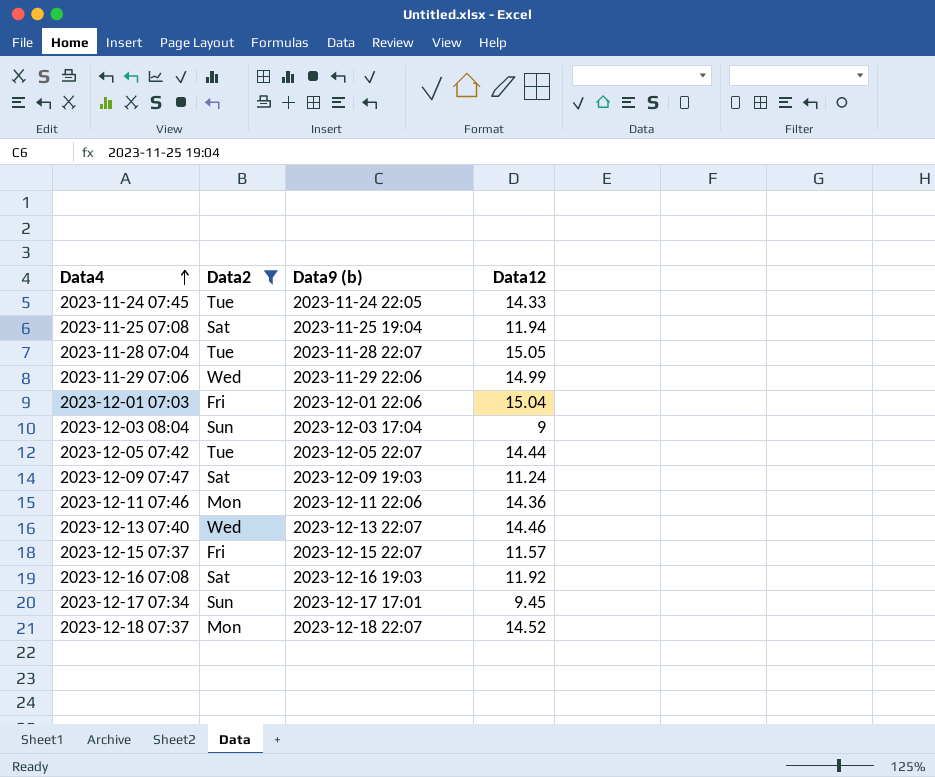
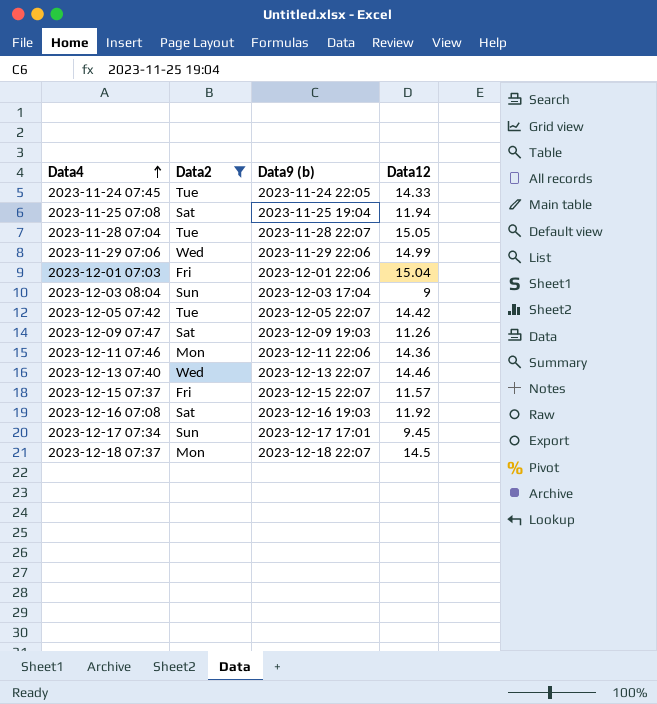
2023-12-05 07:42 | Data12: 14.44 -> 14.42
2023-12-09 07:47 | Data12: 11.24 -> 11.26
2023-12-18 07:37 | Data12: 14.52 -> 14.5

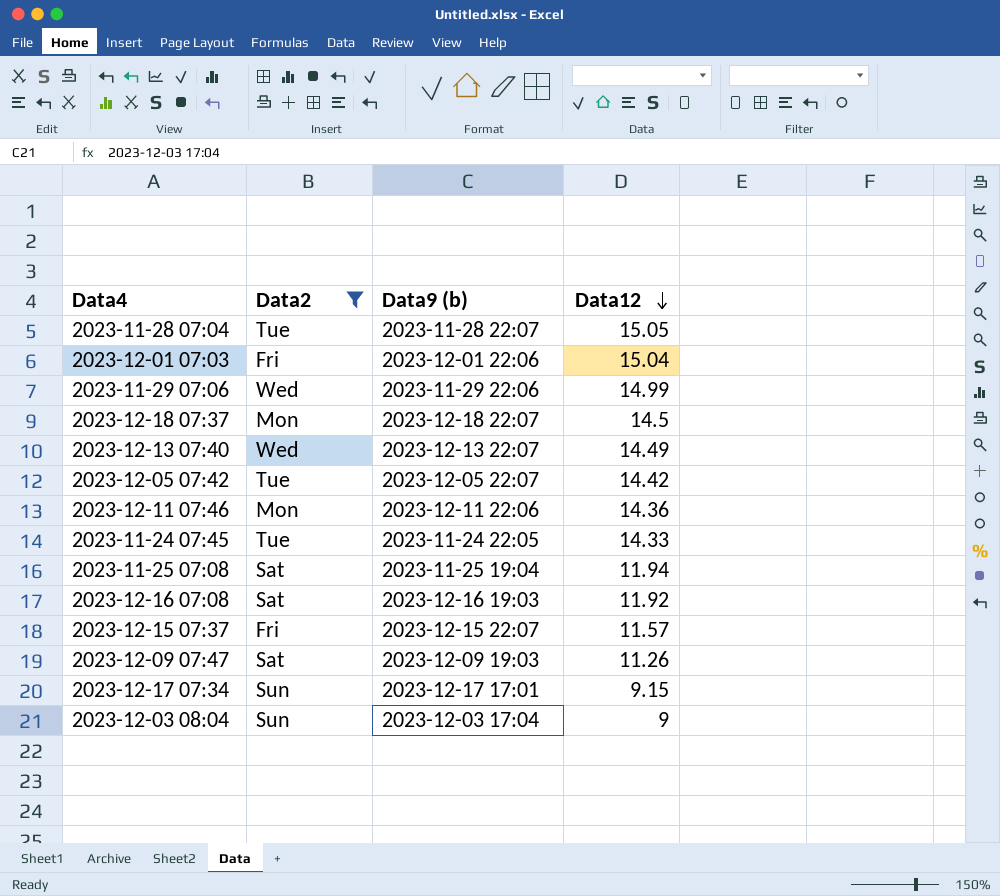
row order: Data4 ascending -> Data12 descending
2023-12-13 07:40 | Data12: 14.46 -> 14.49
2023-12-17 07:34 | Data12: 9.45 -> 9.15

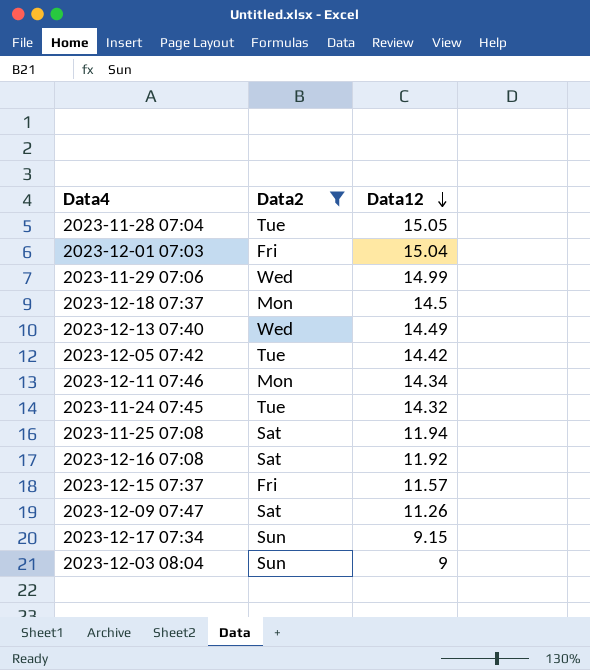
column Data9 (b) | position: 3 -> none
2023-12-11 07:46 | Data12: 14.36 -> 14.34
2023-11-24 07:45 | Data12: 14.33 -> 14.32

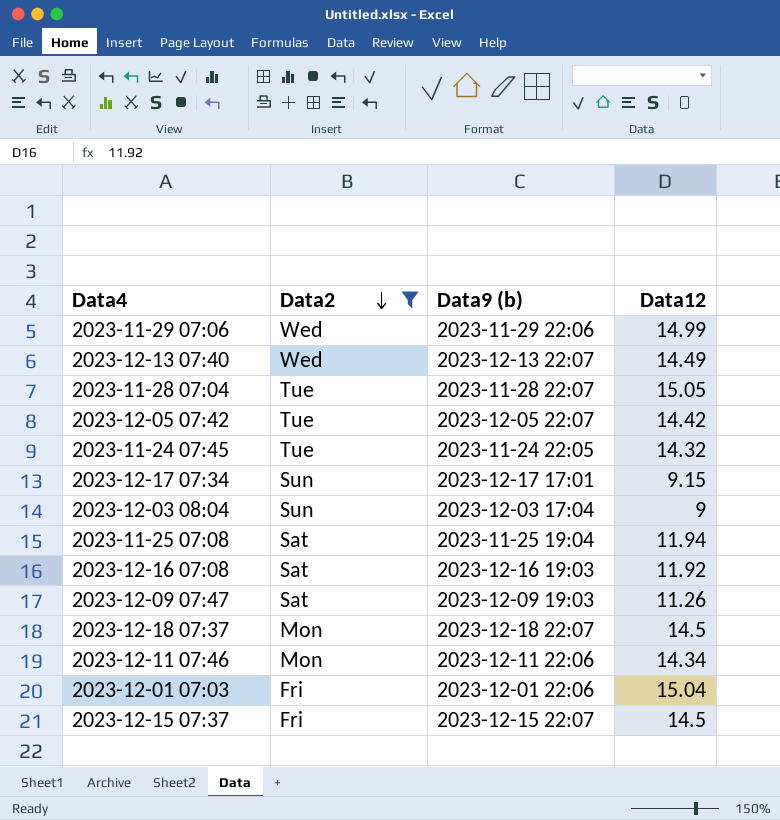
row order: Data12 descending -> Data2 descending
column Data9 (b) | position: none -> 3
2023-12-15 07:37 | Data12: 11.57 -> 14.5

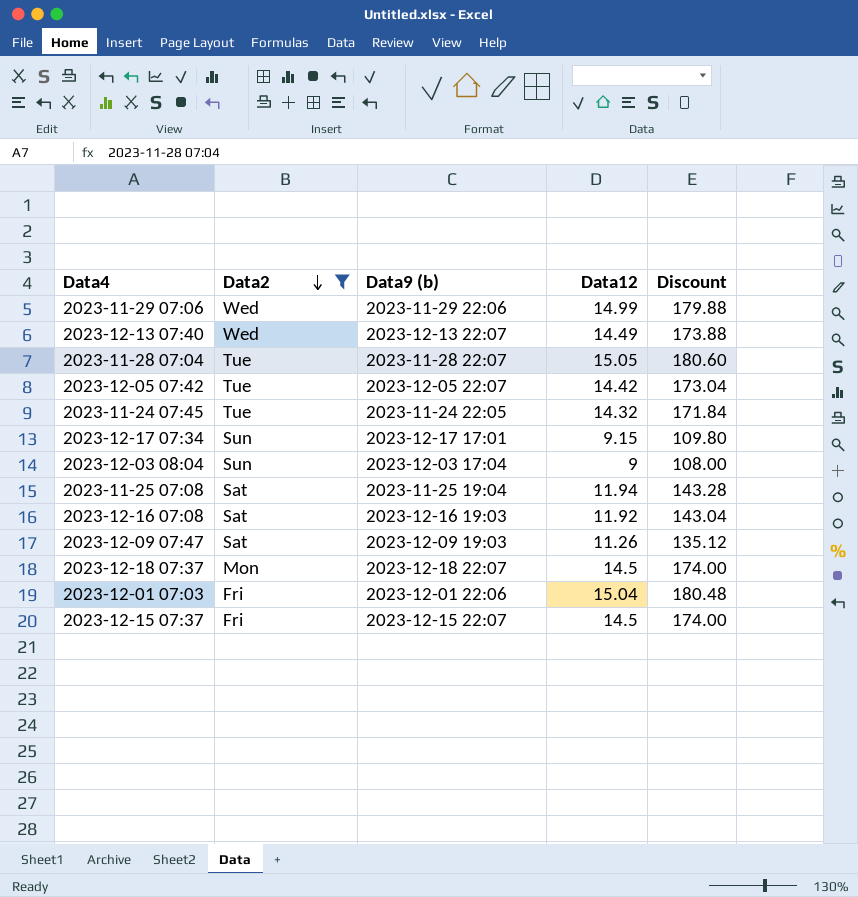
column Discount | formula: none -> [Data12] * 12
row 2023-12-11 07:46: Mon | 2023-12-11 22:06 | 14.34 -> none

